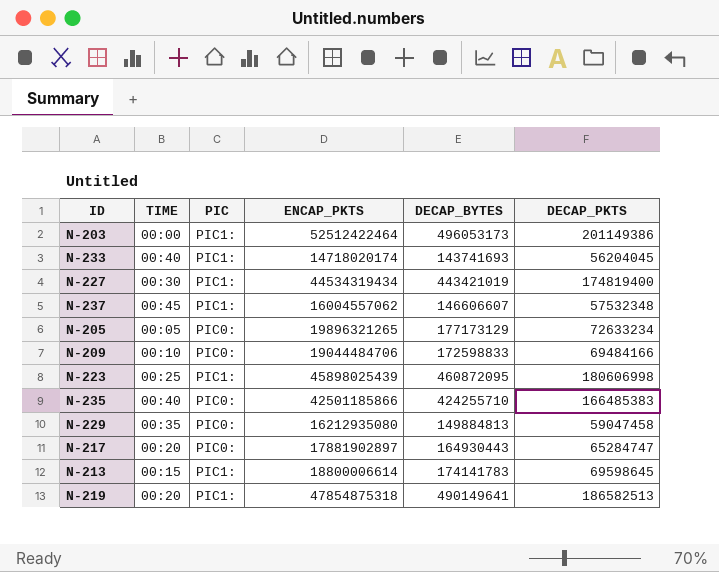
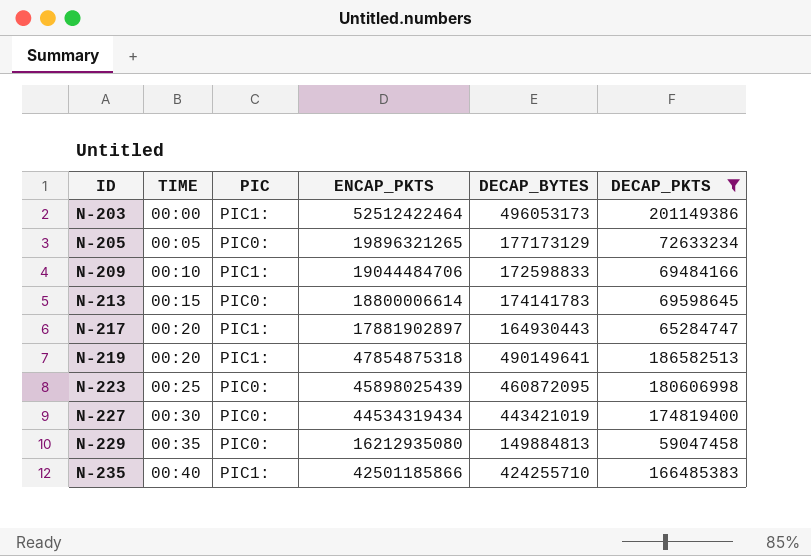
filter: none -> DECAP_PKTS >= 59047458
row order: none -> ID ascending
N-209 | PIC: PIC0: -> PIC1:
N-213 | PIC: PIC1: -> PIC0:
N-217 | PIC: PIC0: -> PIC1:
N-223 | PIC: PIC1: -> PIC0:
N-227 | PIC: PIC1: -> PIC0:
N-235 | PIC: PIC0: -> PIC1:

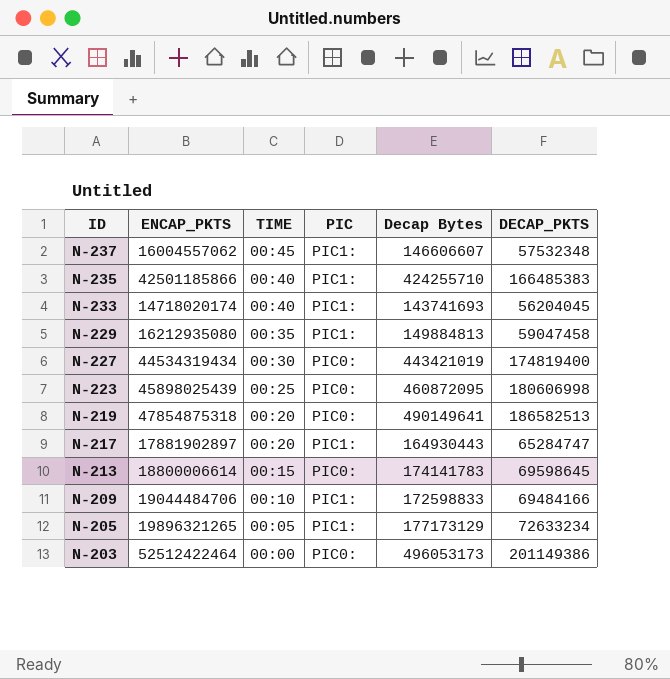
filter: DECAP_PKTS >= 59047458 -> none
row order: ID ascending -> ID descending
column ENCAP_PKTS | position: 4 -> 2
column name: DECAP_BYTES -> Decap Bytes
N-229 | PIC: PIC0: -> PIC1:
N-219 | PIC: PIC1: -> PIC0:
N-205 | PIC: PIC0: -> PIC1:
N-203 | PIC: PIC1: -> PIC0:

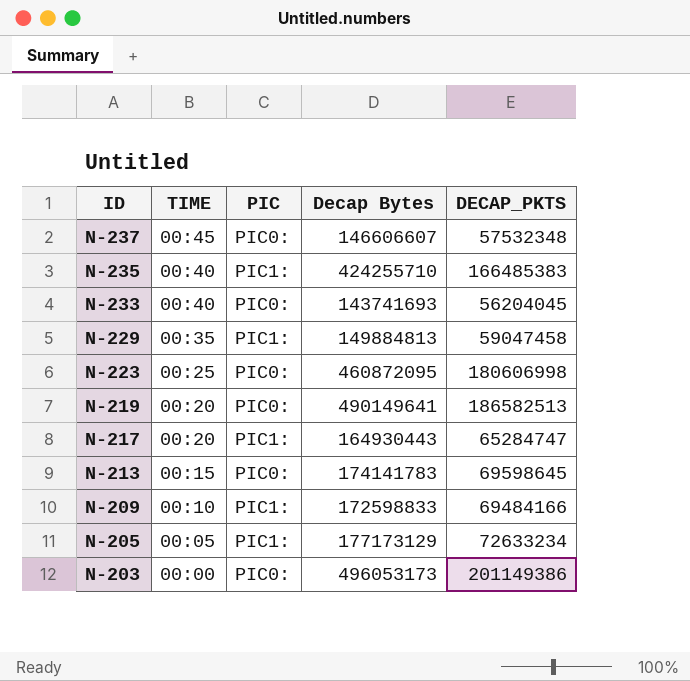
column ENCAP_PKTS | position: 2 -> none
row N-227: 44534319434 | 00:30 | PIC0: | 443421019 | 174819400 -> none
N-237 | PIC: PIC1: -> PIC0:
N-233 | PIC: PIC1: -> PIC0:

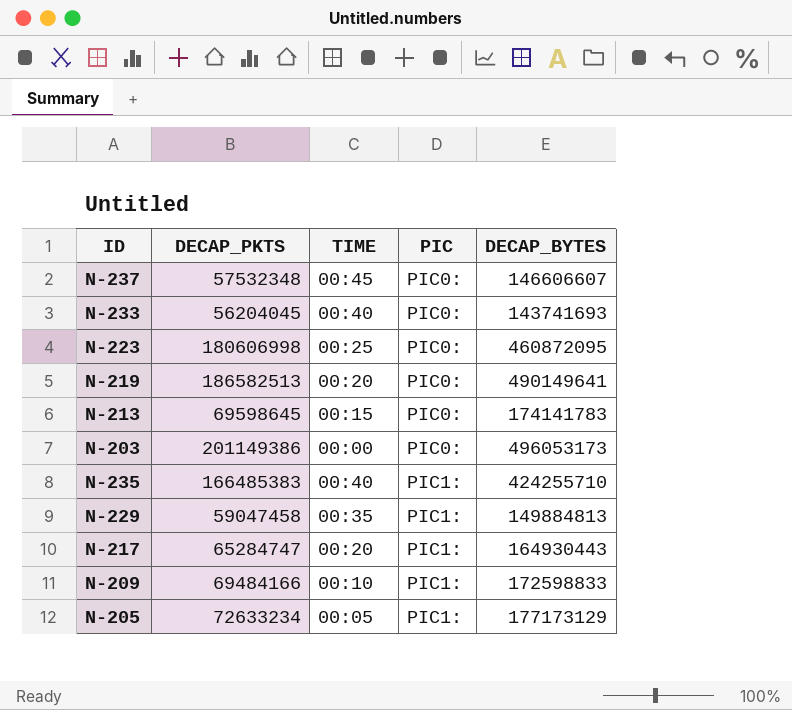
row order: ID descending -> PIC ascending
column DECAP_PKTS | position: 5 -> 2
column name: Decap Bytes -> DECAP_BYTES

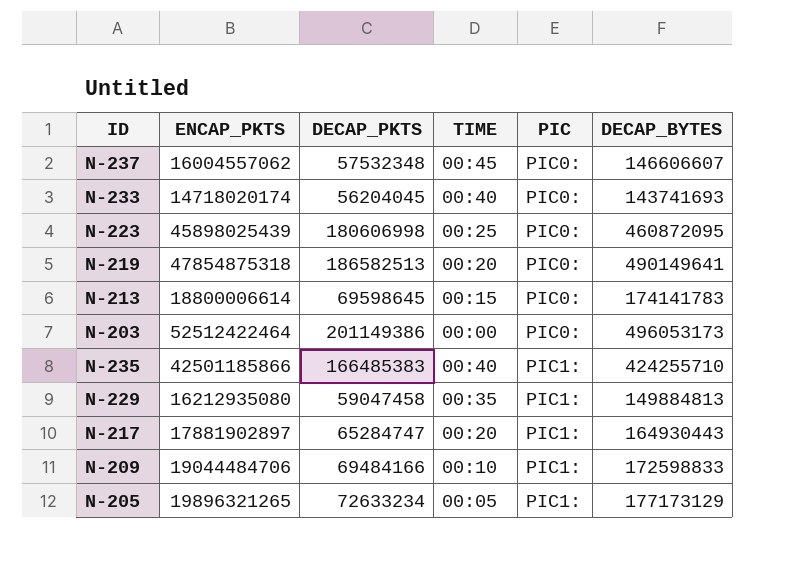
column ENCAP_PKTS | position: none -> 2

